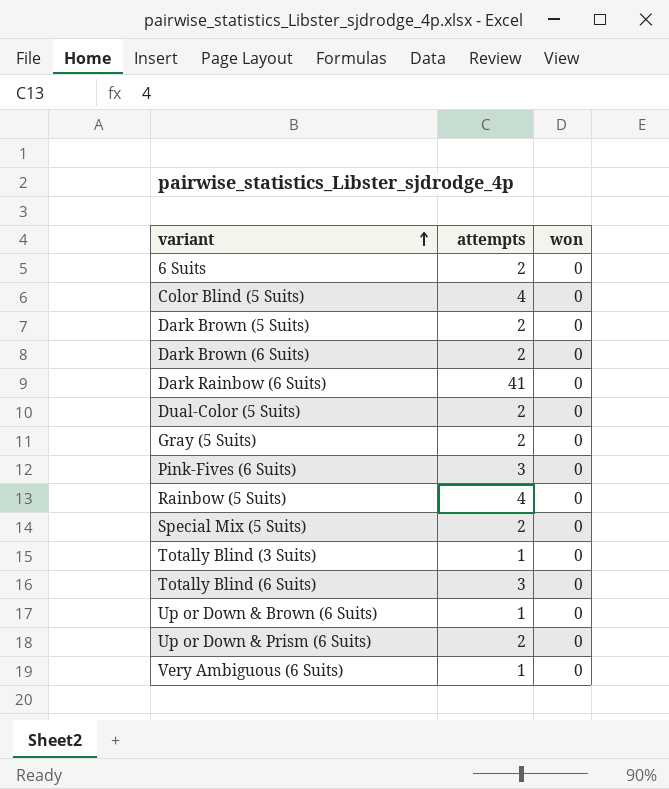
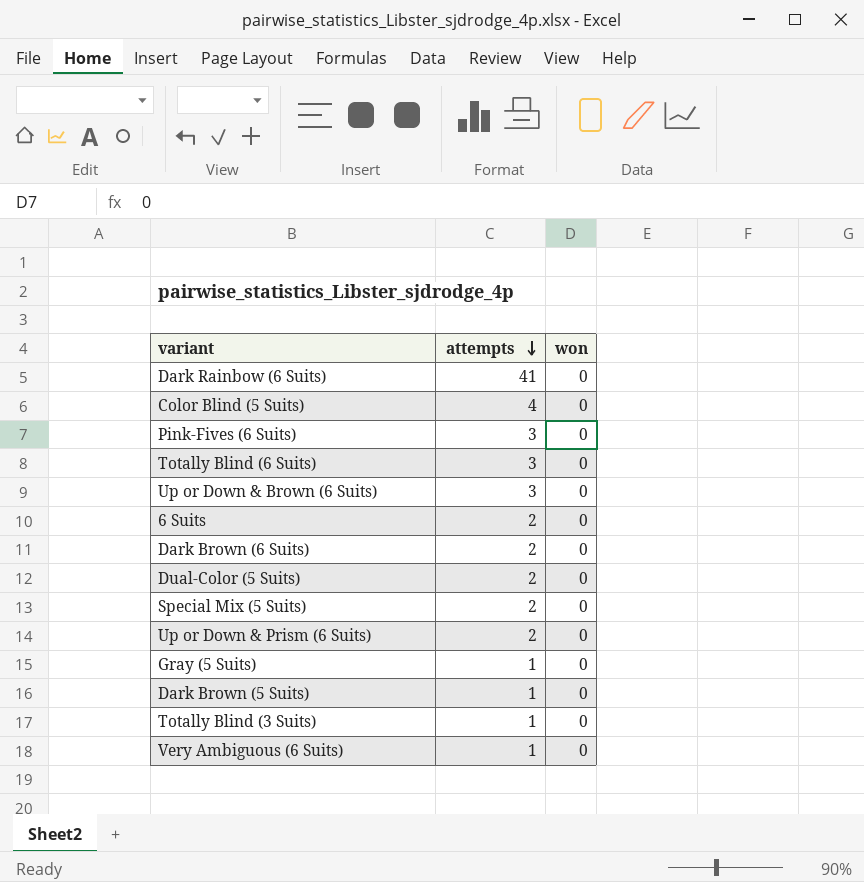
row order: variant ascending -> attempts descending
row Rainbow (5 Suits): 4 | 0 -> none
Up or Down & Brown (6 Suits) | attempts: 1 -> 3
Gray (5 Suits) | attempts: 2 -> 1
Dark Brown (5 Suits) | attempts: 2 -> 1

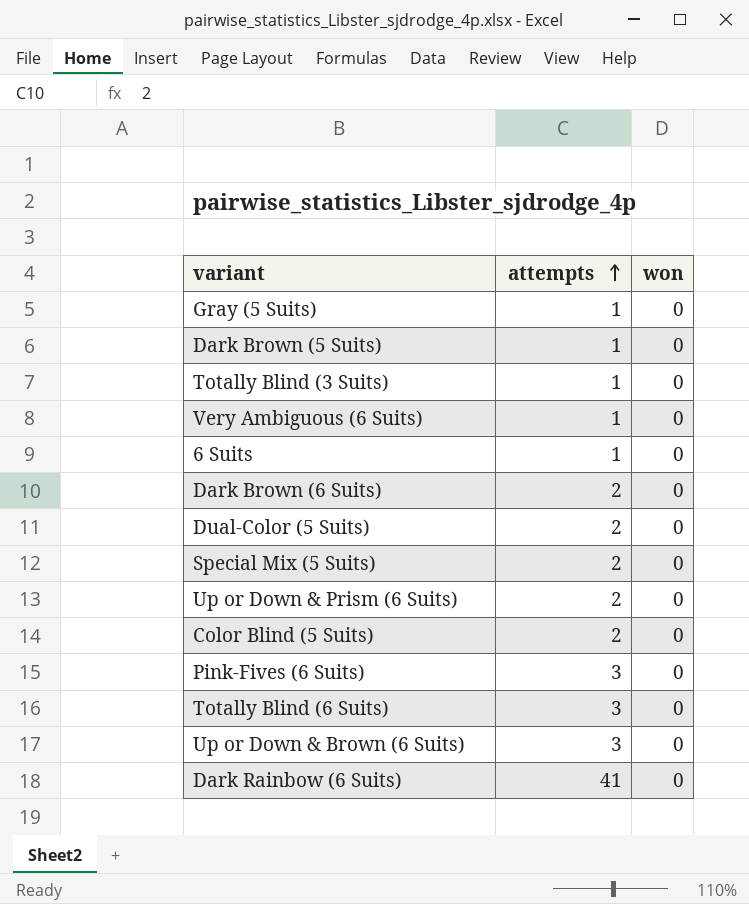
row order: attempts descending -> attempts ascending
6 Suits | attempts: 2 -> 1
Color Blind (5 Suits) | attempts: 4 -> 2

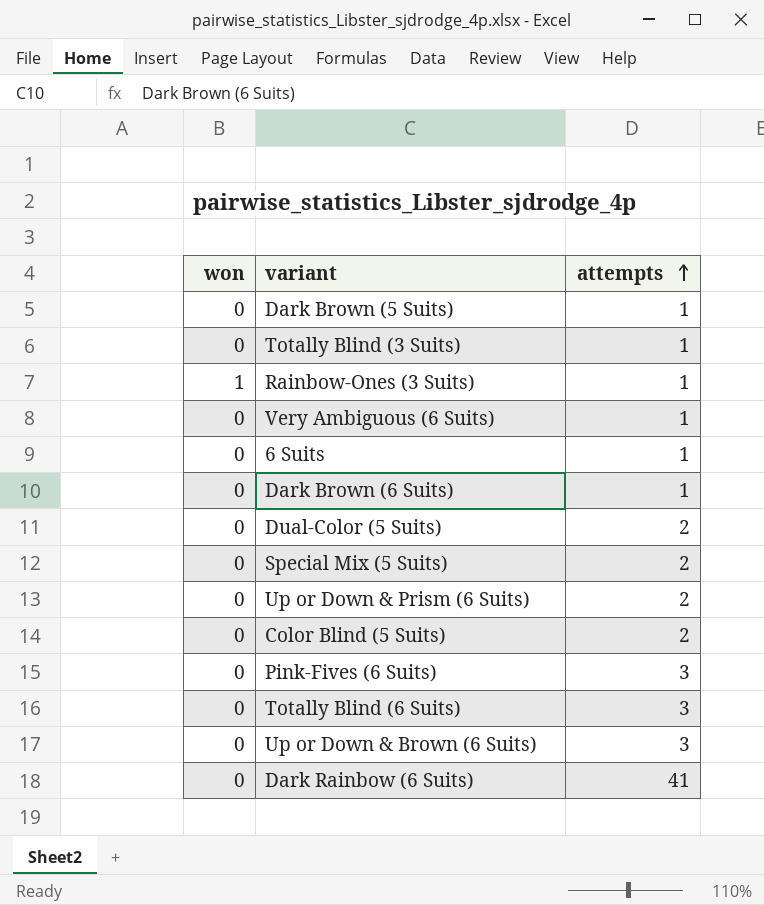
column won | position: 3 -> 1
row Gray (5 Suits): 1 | 0 -> none
row Rainbow-Ones (3 Suits): none -> 1 | 1
Dark Brown (6 Suits) | attempts: 2 -> 1

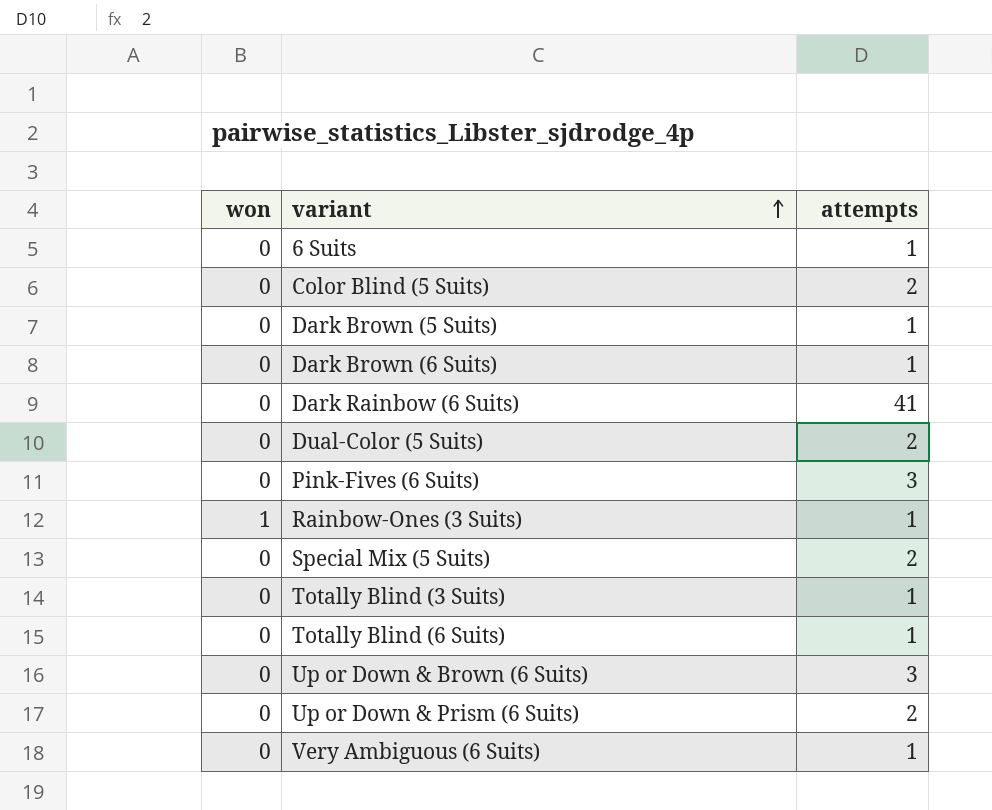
row order: attempts ascending -> variant ascending
Totally Blind (6 Suits) | attempts: 3 -> 1

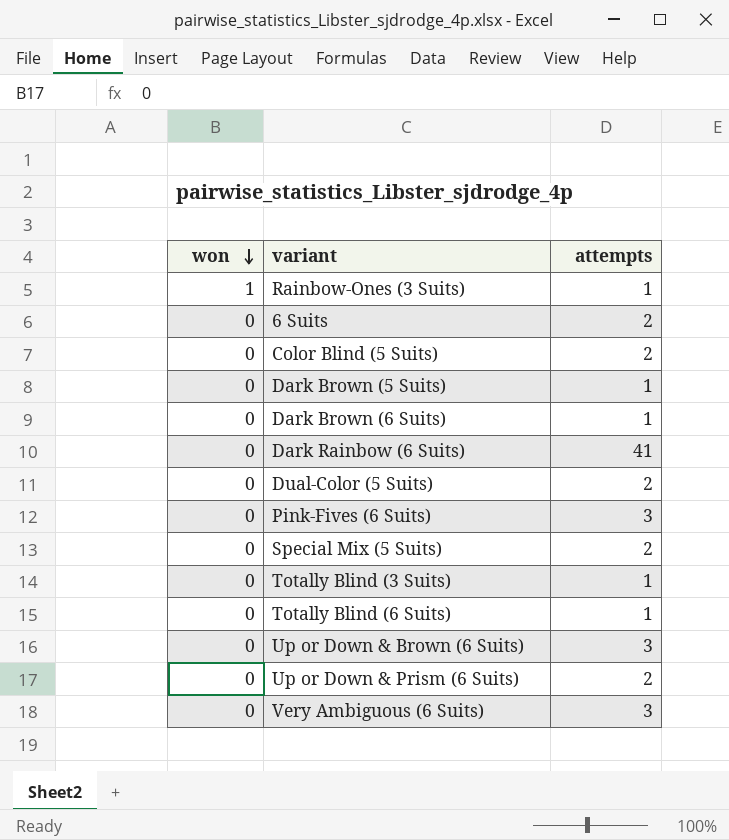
row order: variant ascending -> won descending
6 Suits | attempts: 1 -> 2
Very Ambiguous (6 Suits) | attempts: 1 -> 3

